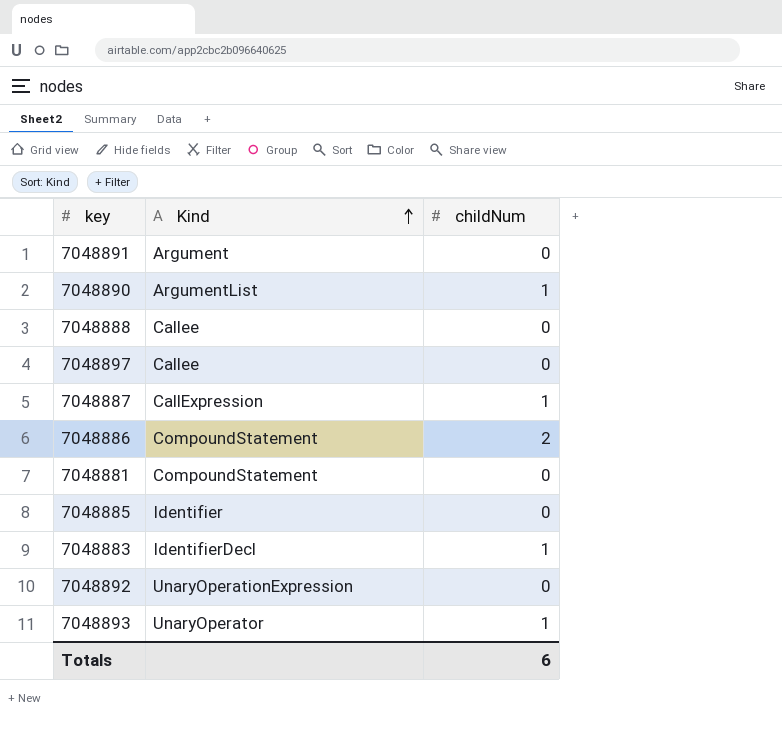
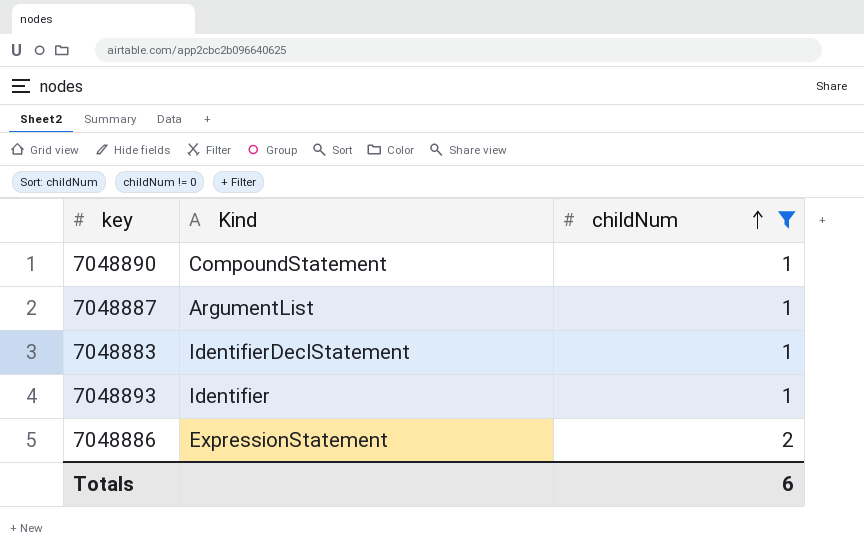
filter: none -> childNum != 0
row order: Kind ascending -> childNum ascending
7048890 | Kind: ArgumentList -> CompoundStatement
7048887 | Kind: CallExpression -> ArgumentList
7048883 | Kind: IdentifierDecl -> IdentifierDeclStatement
7048893 | Kind: UnaryOperator -> Identifier
7048886 | Kind: CompoundStatement -> ExpressionStatement

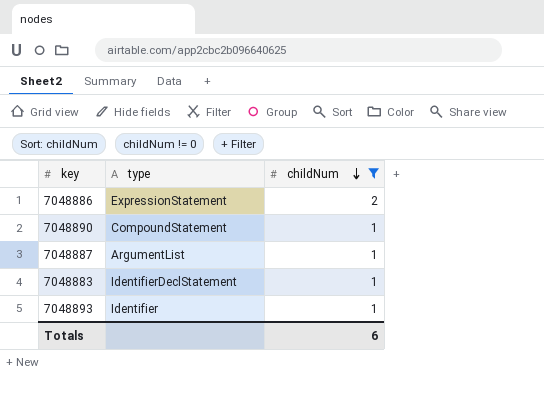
row order: childNum ascending -> childNum descending
column name: Kind -> type

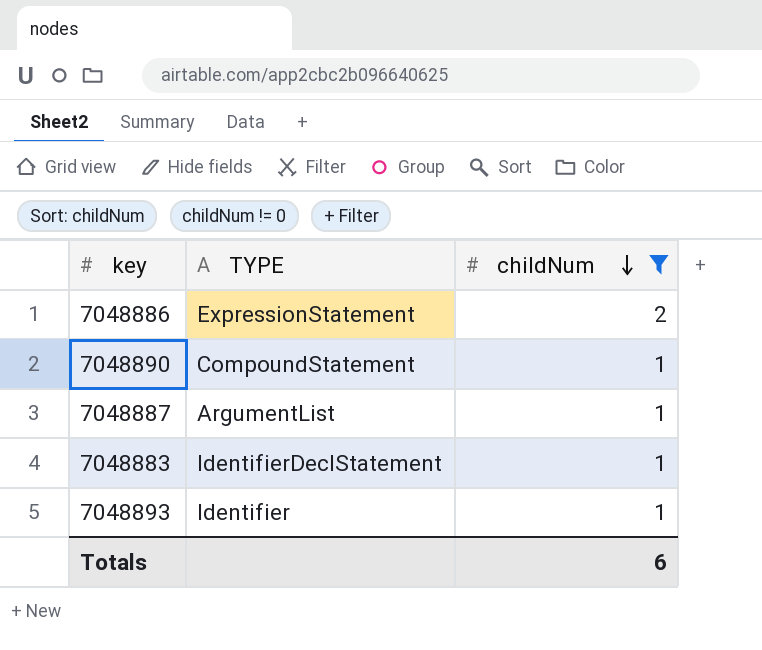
column name: type -> TYPE

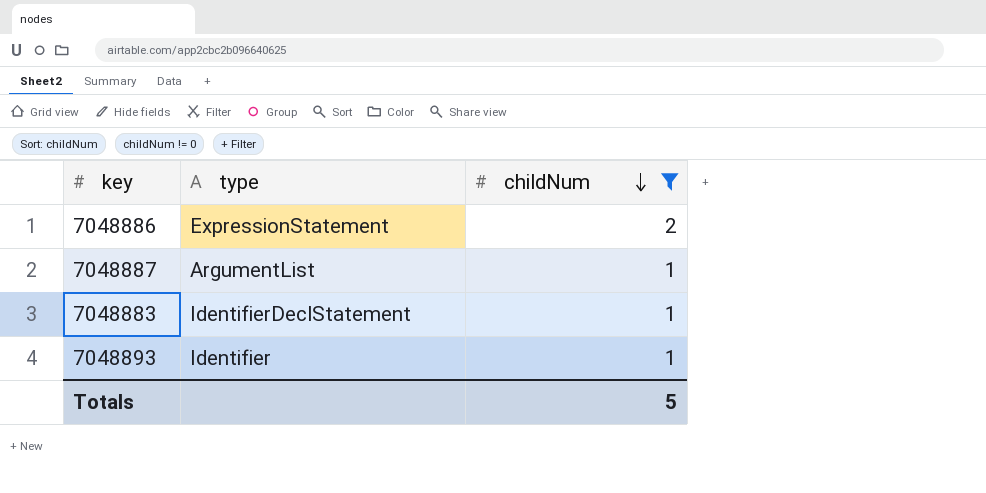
column name: TYPE -> type
row 7048890: CompoundStatement | 1 -> none
Totals | childNum: 6 -> 5

